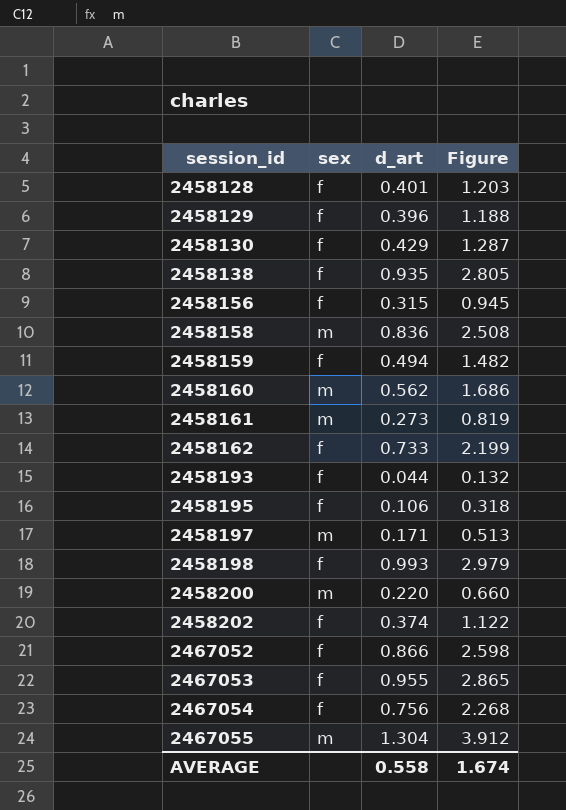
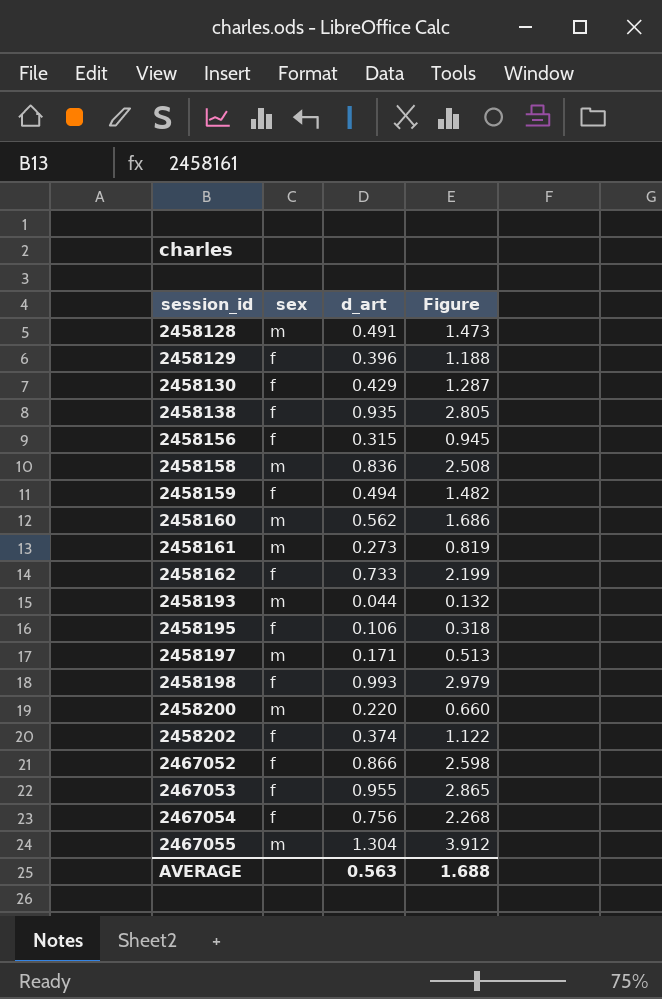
2458128 | sex: f -> m
2458128 | d_art: 0.401 -> 0.491
2458128 | Figure: 1.203 -> 1.473
2458193 | sex: f -> m
AVERAGE | d_art: 0.558 -> 0.563
AVERAGE | Figure: 1.674 -> 1.688

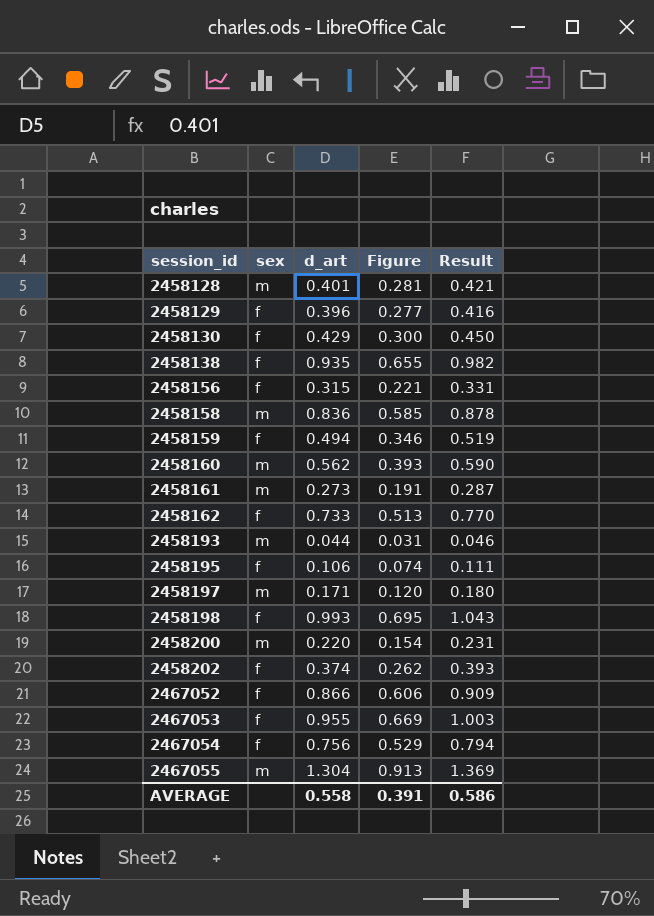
column Figure | formula: [d_art] * 3 -> [d_art] * 0.7
column Result | formula: none -> [d_art] * 1.05
2458128 | d_art: 0.491 -> 0.401
AVERAGE | d_art: 0.563 -> 0.558
AVERAGE | Figure: 1.688 -> 0.391

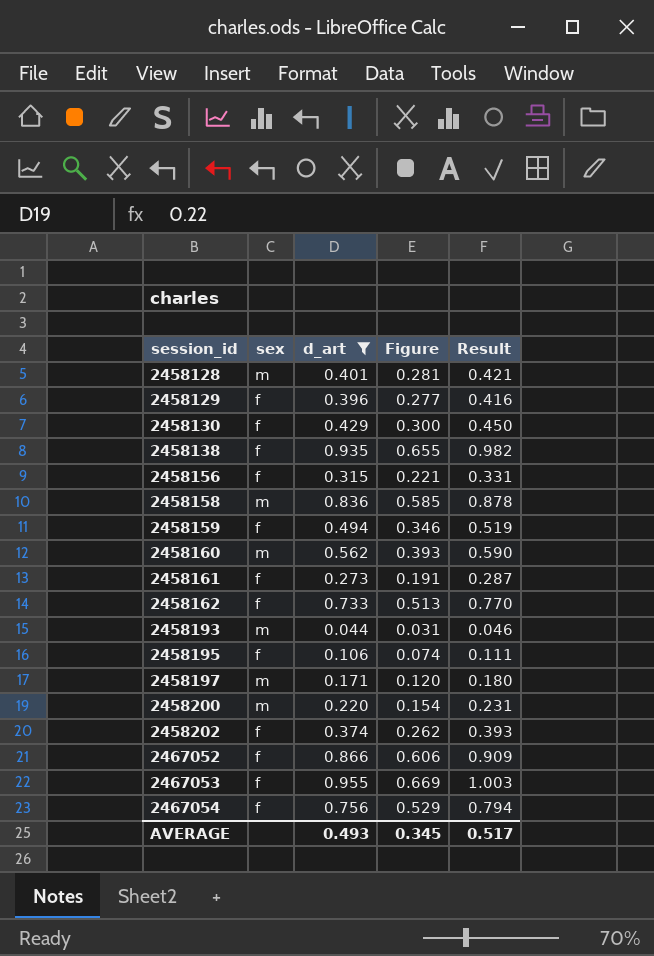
filter: none -> d_art <= 0.955
2458161 | sex: m -> f
AVERAGE | d_art: 0.558 -> 0.493
AVERAGE | Figure: 0.391 -> 0.345
AVERAGE | Result: 0.586 -> 0.517

